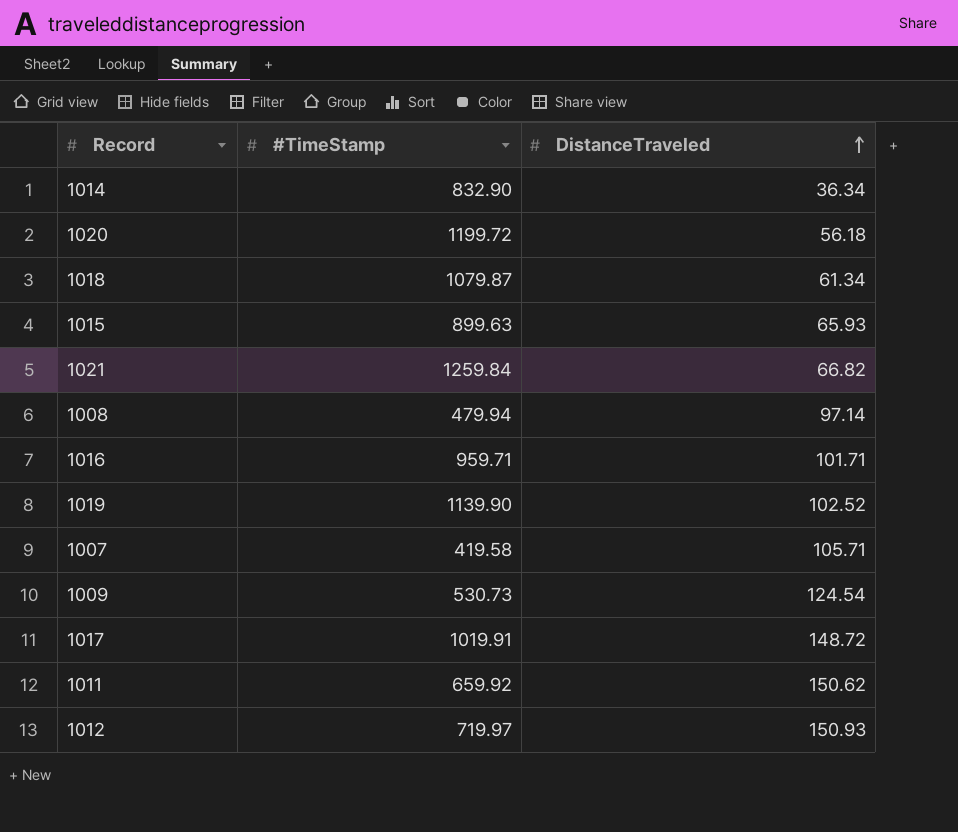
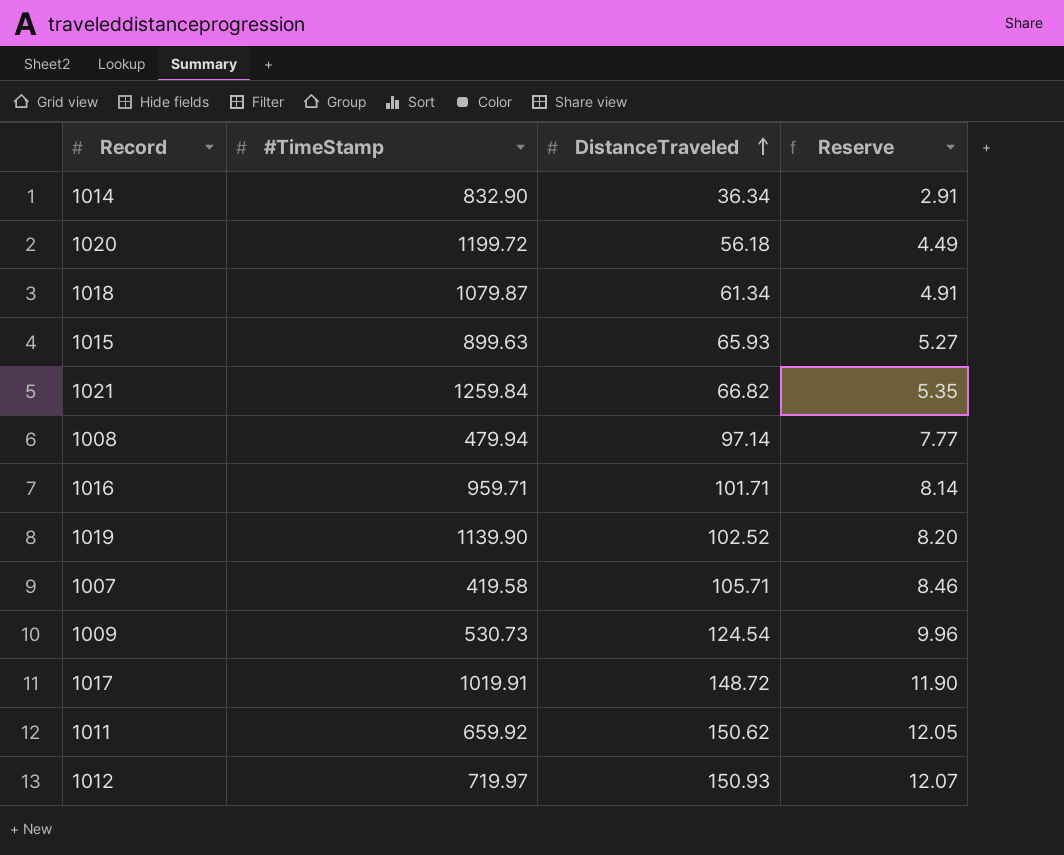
column Reserve | formula: none -> [DistanceTraveled] * 0.08

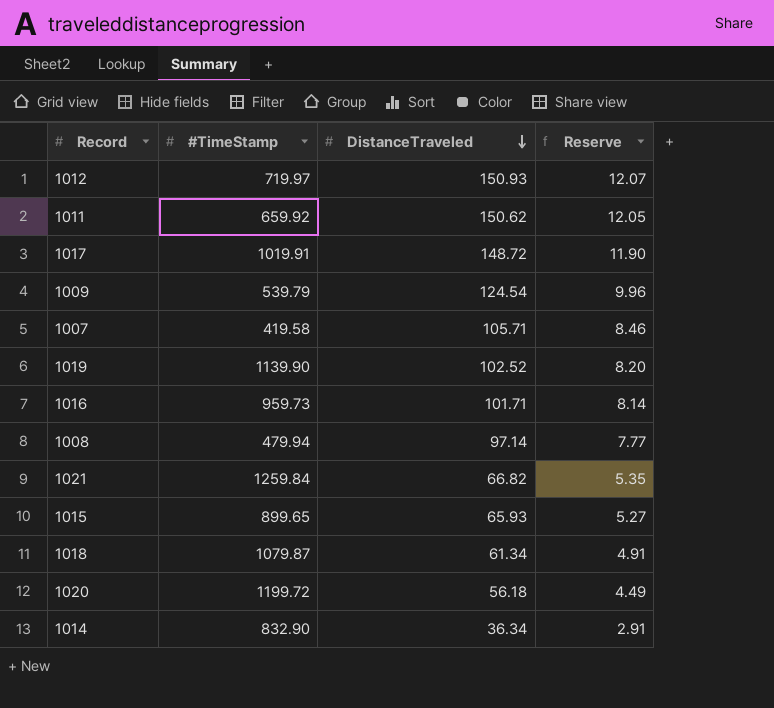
row order: DistanceTraveled ascending -> DistanceTraveled descending
1009 | #TimeStamp: 530.73 -> 539.79
1016 | #TimeStamp: 959.71 -> 959.73
1015 | #TimeStamp: 899.63 -> 899.65

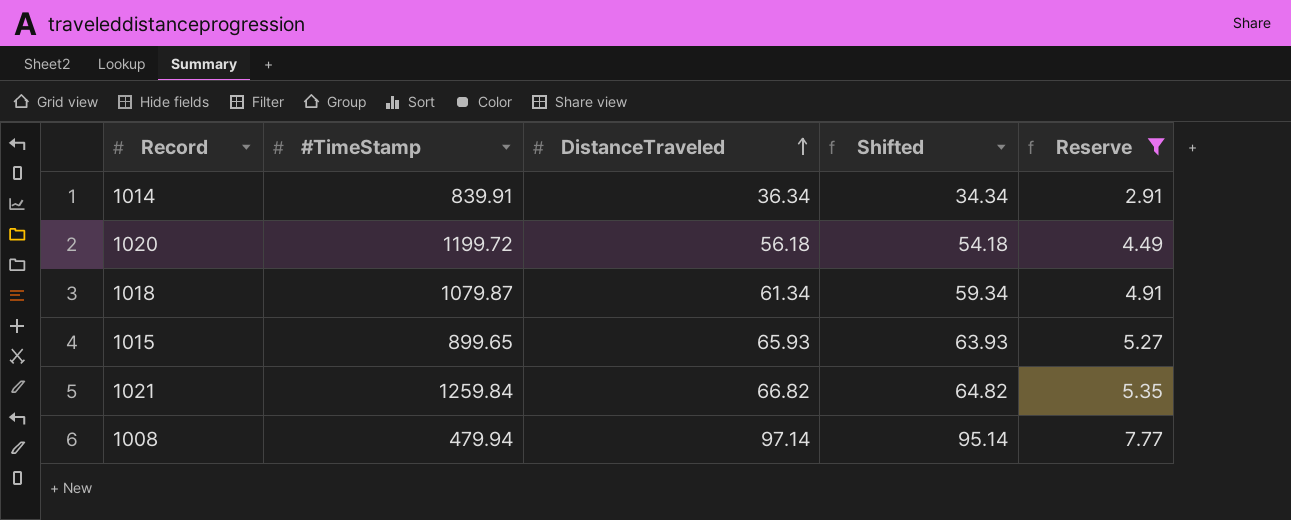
filter: none -> Reserve <= 7.77
row order: DistanceTraveled descending -> DistanceTraveled ascending
column Shifted | formula: none -> [DistanceTraveled] - 2
1014 | #TimeStamp: 832.90 -> 839.91

